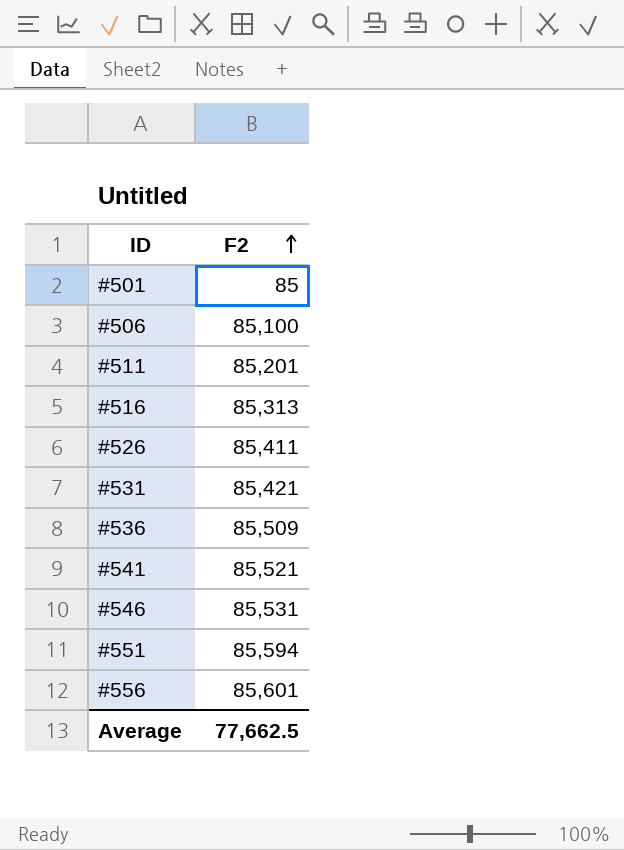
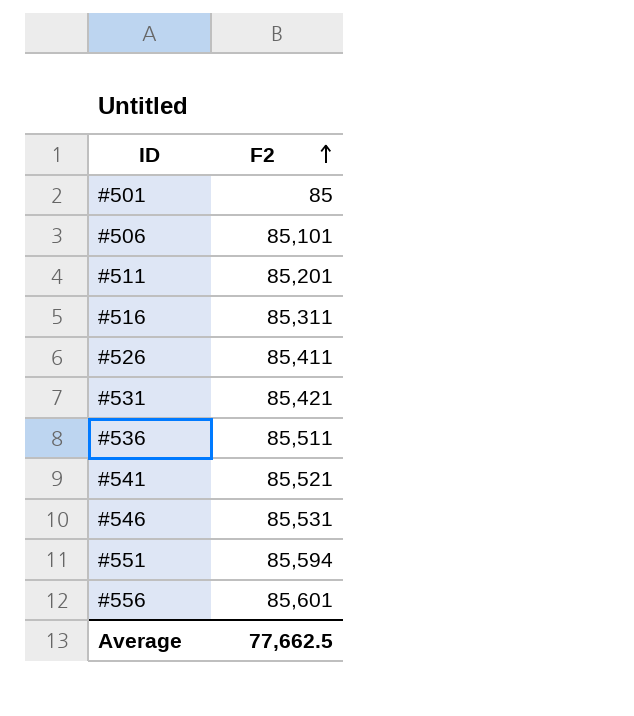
#506 | F2: 85,100 -> 85,101
#516 | F2: 85,313 -> 85,311
#536 | F2: 85,509 -> 85,511

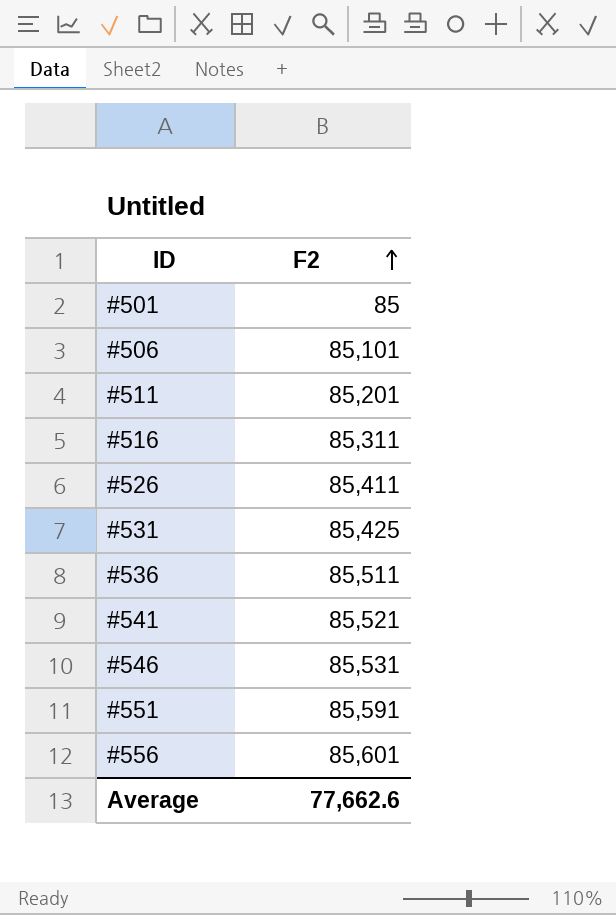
#531 | F2: 85,421 -> 85,425
#551 | F2: 85,594 -> 85,591
Average | F2: 77,662.5 -> 77,662.6

